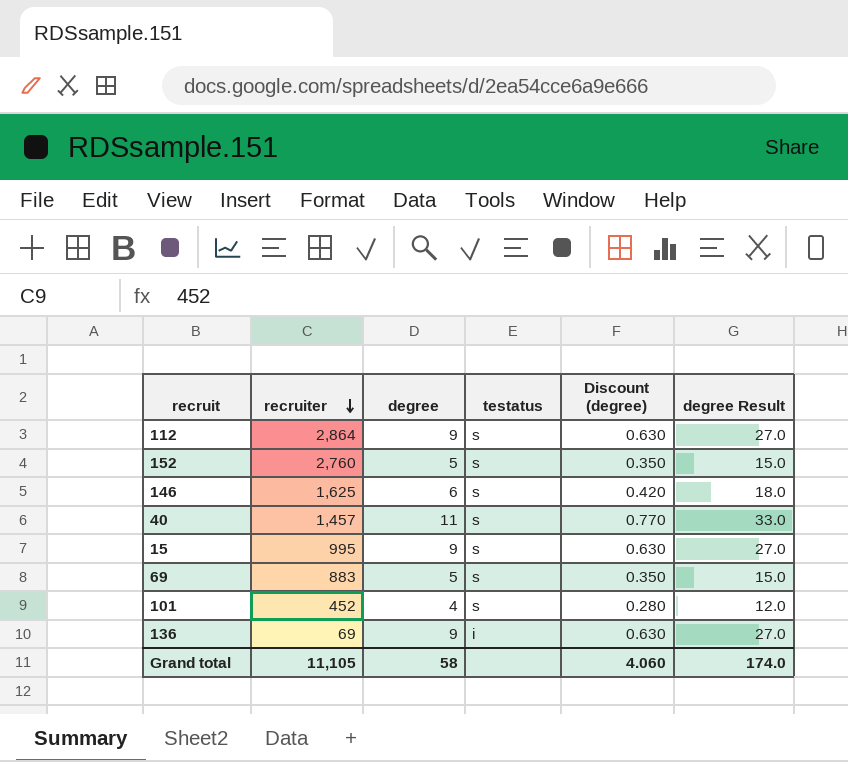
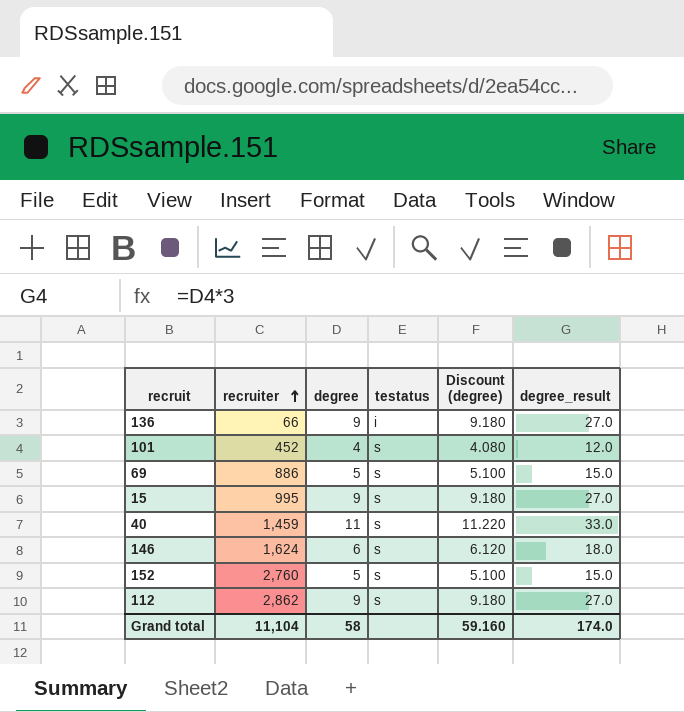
row order: recruiter descending -> recruiter ascending
column Discount (degree) | formula: [degree] * 0.07 -> [degree] * 1.02
column name: degree Result -> degree_result
136 | recruiter: 69 -> 66
69 | recruiter: 883 -> 886
40 | recruiter: 1,457 -> 1,459
146 | recruiter: 1,625 -> 1,624
112 | recruiter: 2,864 -> 2,862
Grand total | recruiter: 11,105 -> 11,104
Grand total | Discount (degree): 4.060 -> 59.160

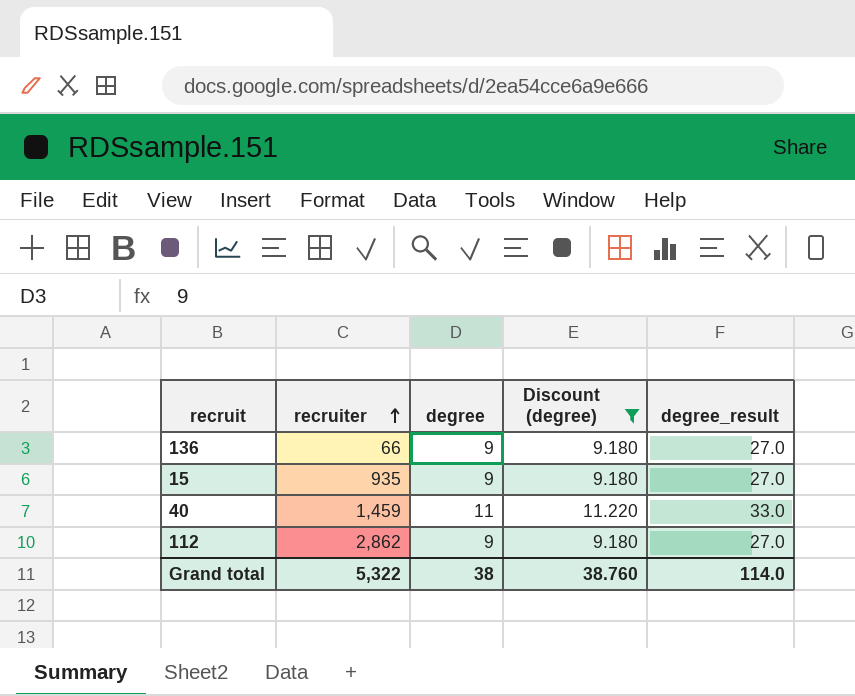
filter: none -> Discount (degree) >= 9.180
column testatus | position: 4 -> none
15 | recruiter: 995 -> 935
Grand total | recruiter: 11,104 -> 5,322
Grand total | degree: 58 -> 38
Grand total | Discount (degree): 59.160 -> 38.760
Grand total | degree_result: 174.0 -> 114.0

